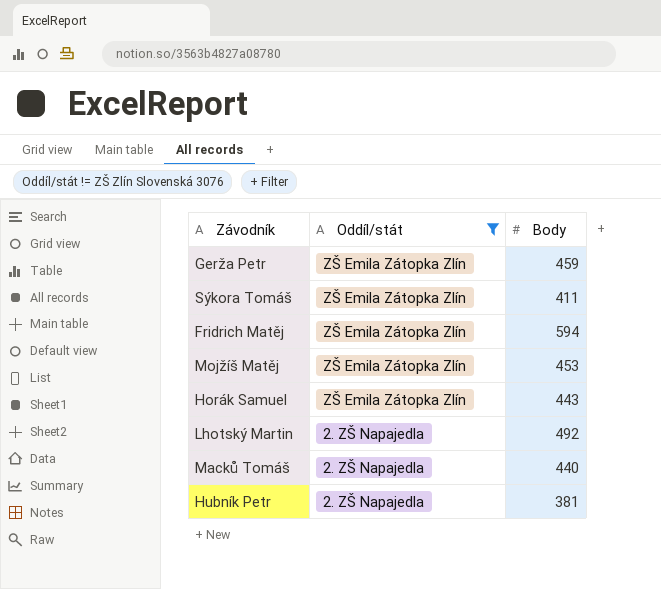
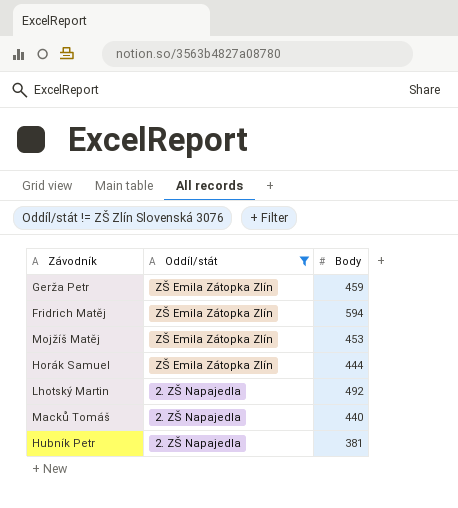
row Sýkora Tomáš: ZŠ Emila Zátopka Zlín | 411 -> none
Horák Samuel | Body: 443 -> 444

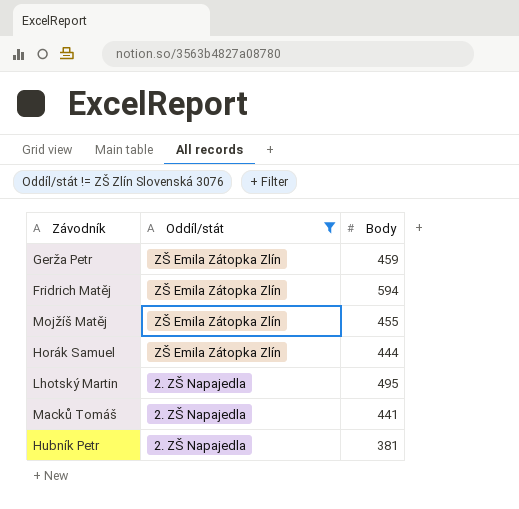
Mojžíš Matěj | Body: 453 -> 455
Lhotský Martin | Body: 492 -> 495
Macků Tomáš | Body: 440 -> 441

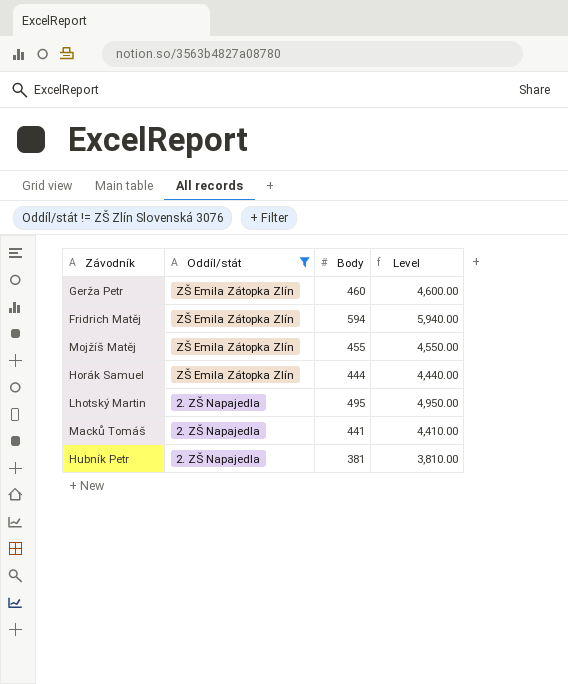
column Level | formula: none -> [Body] * 10
Gerža Petr | Body: 459 -> 460

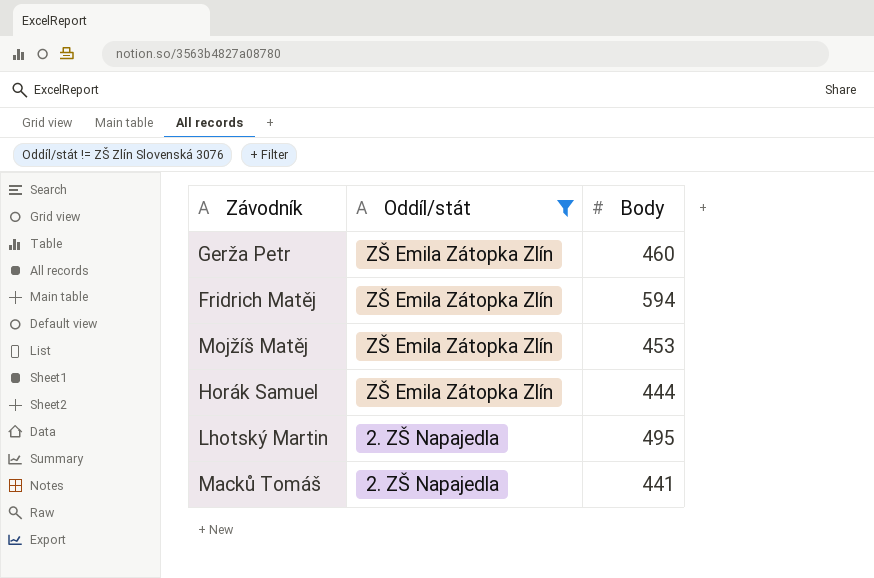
column Level | formula: [Body] * 10 -> none
row Hubník Petr: 2. ZŠ Napajedla | 381 | 3,810.00 -> none
Mojžíš Matěj | Body: 455 -> 453

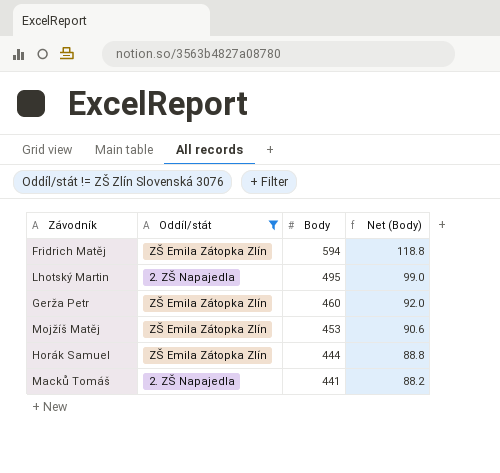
row order: Oddíl/stát descending -> Body descending
column Net (Body) | formula: none -> [Body] * 0.2

